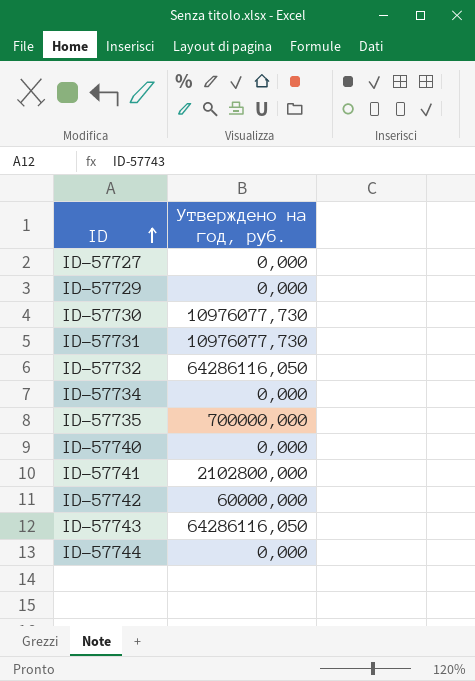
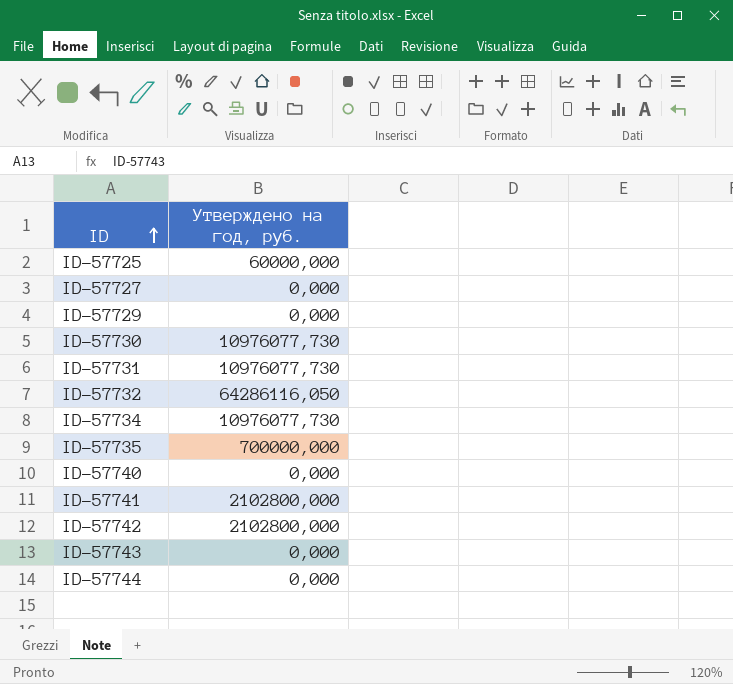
row ID-57725: none -> 60000,000
ID-57734 | Утверждено на год, руб.: 0,000 -> 10976077,730
ID-57742 | Утверждено на год, руб.: 60000,000 -> 2102800,000
ID-57743 | Утверждено на год, руб.: 64286116,050 -> 0,000

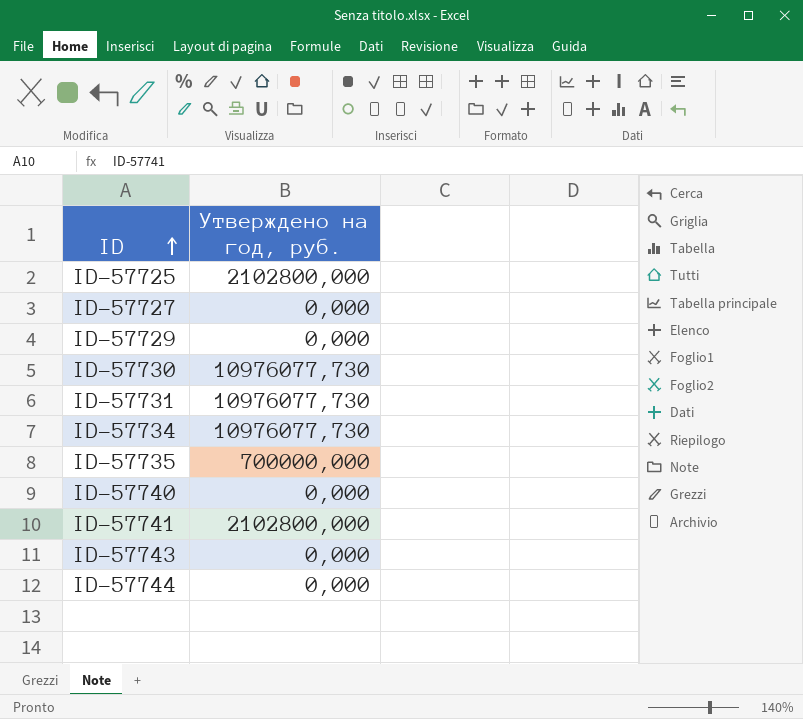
row ID-57732: 64286116,050 -> none
row ID-57742: 2102800,000 -> none
ID-57725 | Утверждено на год, руб.: 60000,000 -> 2102800,000

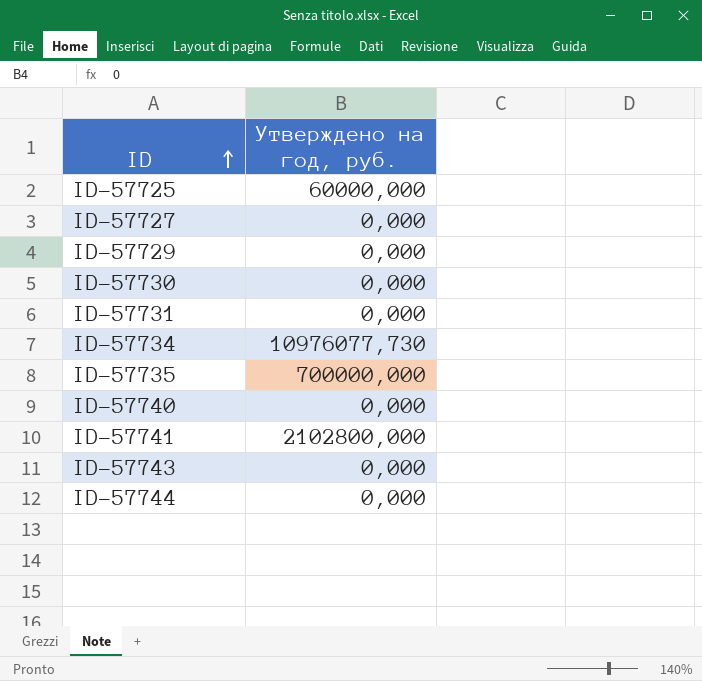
ID-57725 | Утверждено на год, руб.: 2102800,000 -> 60000,000
ID-57730 | Утверждено на год, руб.: 10976077,730 -> 0,000
ID-57731 | Утверждено на год, руб.: 10976077,730 -> 0,000

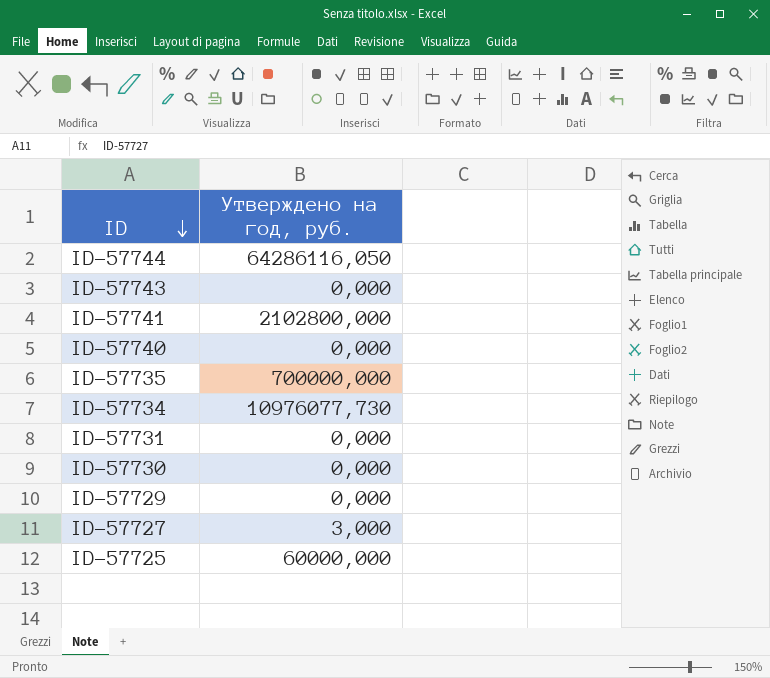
row order: ID ascending -> ID descending
ID-57744 | Утверждено на год, руб.: 0,000 -> 64286116,050
ID-57727 | Утверждено на год, руб.: 0,000 -> 3,000

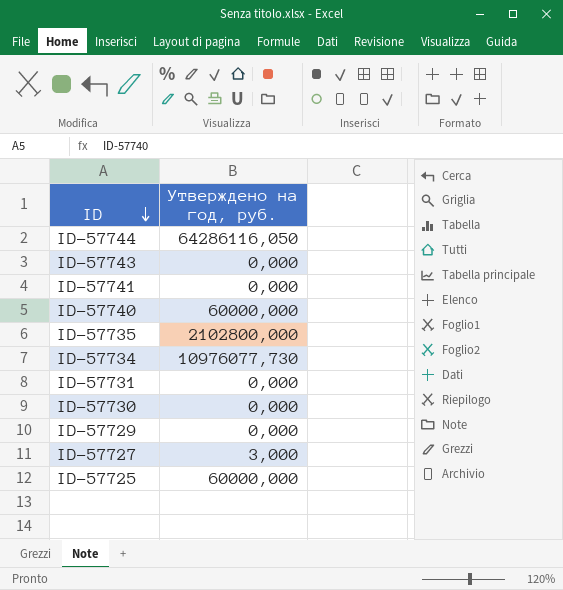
ID-57741 | Утверждено на год, руб.: 2102800,000 -> 0,000
ID-57740 | Утверждено на год, руб.: 0,000 -> 60000,000
ID-57735 | Утверждено на год, руб.: 700000,000 -> 2102800,000

